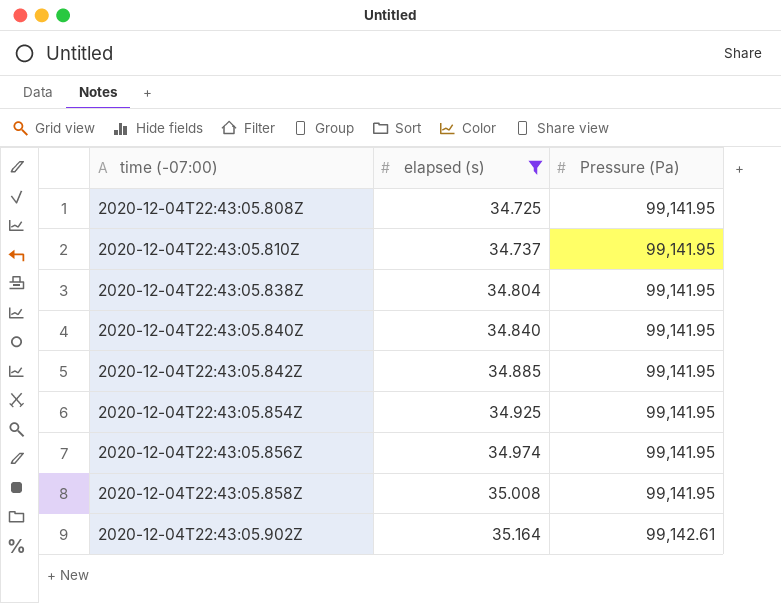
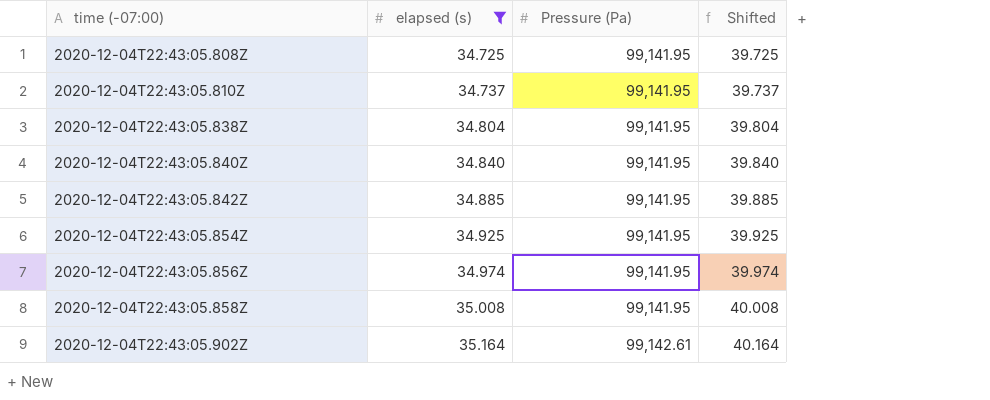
column Shifted | formula: none -> [elapsed (s)] + 5

